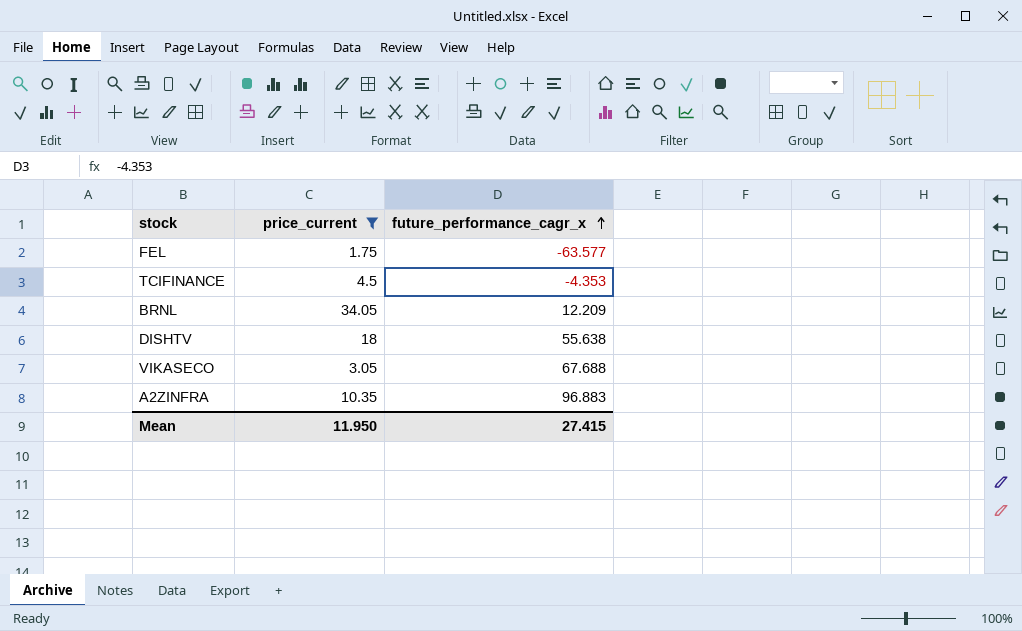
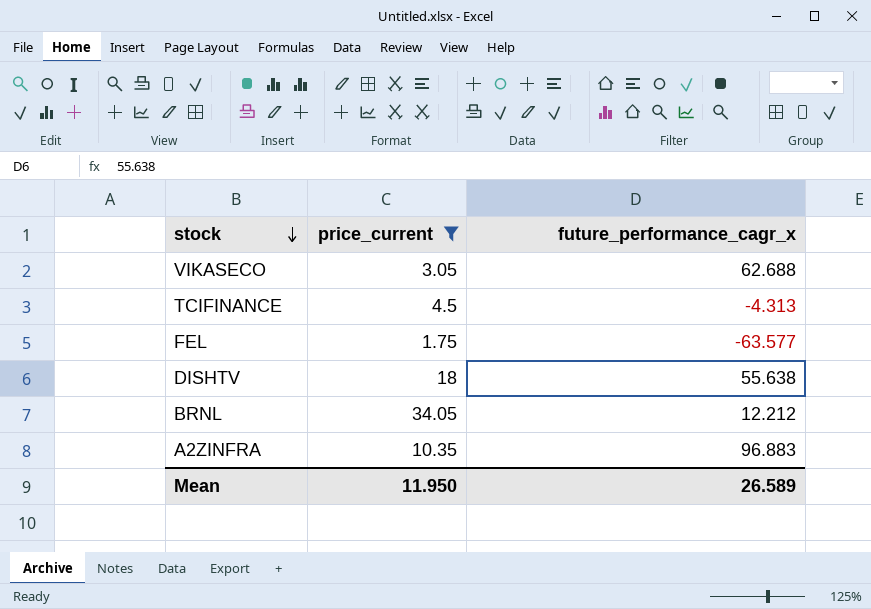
row order: future_performance_cagr_x ascending -> stock descending
VIKASECO | future_performance_cagr_x: 67.688 -> 62.688
TCIFINANCE | future_performance_cagr_x: -4.353 -> -4.313
BRNL | future_performance_cagr_x: 12.209 -> 12.212
Mean | future_performance_cagr_x: 27.415 -> 26.589

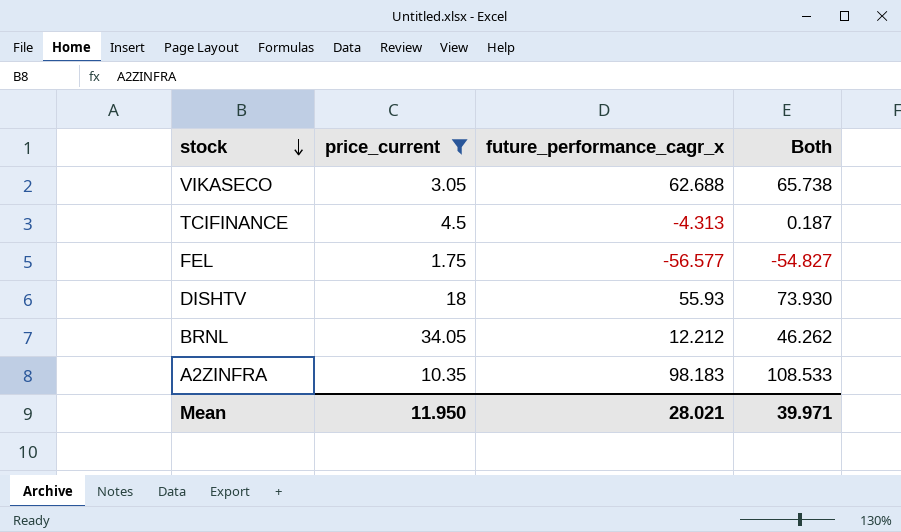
column Both | formula: none -> [price_current] + [future_performance_cagr_x]
FEL | future_performance_cagr_x: -63.577 -> -56.577
DISHTV | future_performance_cagr_x: 55.638 -> 55.93
A2ZINFRA | future_performance_cagr_x: 96.883 -> 98.183
Mean | future_performance_cagr_x: 26.589 -> 28.021

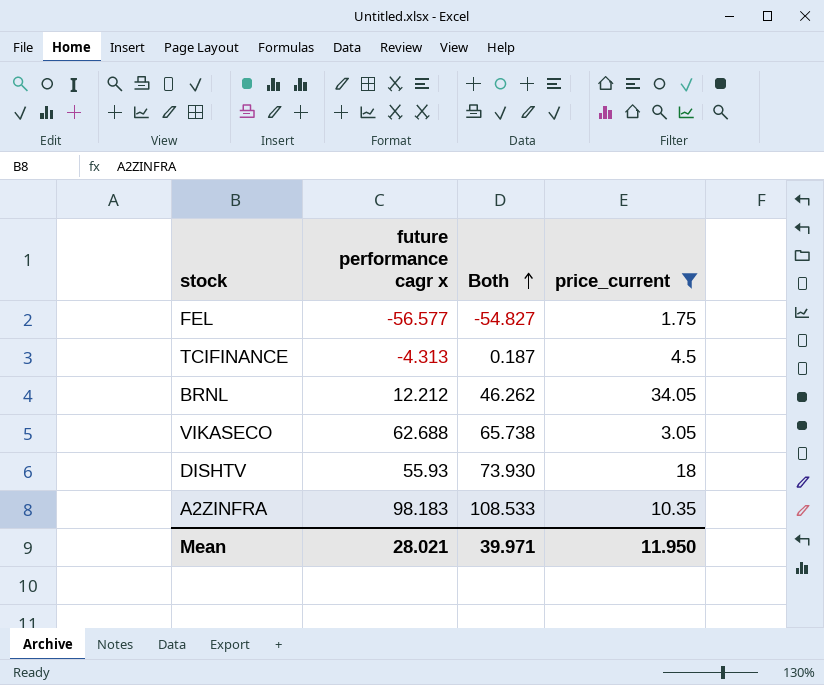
row order: stock descending -> Both ascending
column name: future_performance_cagr_x -> future performance cagr x
column price_current | position: 2 -> 4

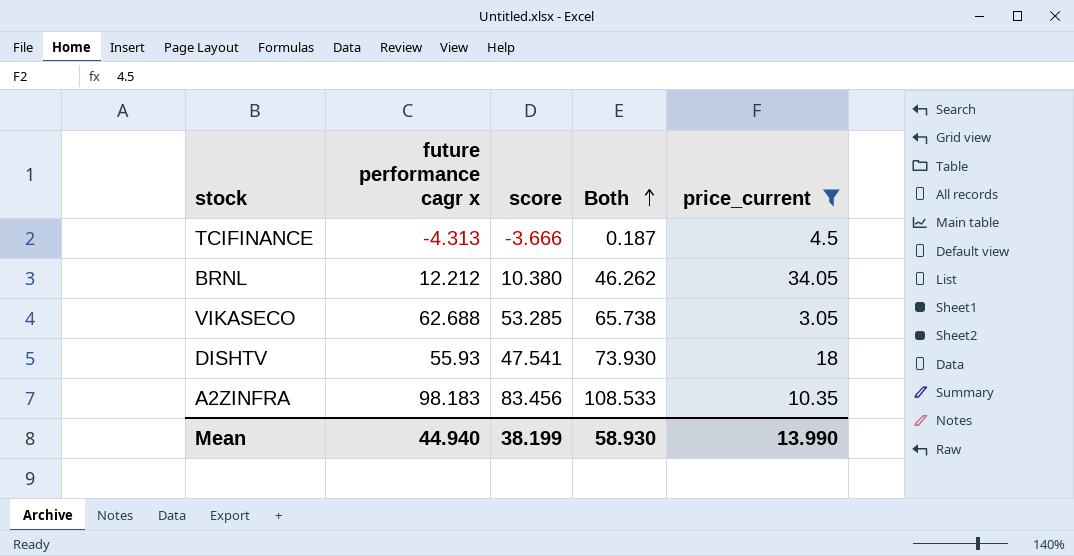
column score | formula: none -> [future performance cagr x] * 0.85
row FEL: -56.577 | -54.827 | 1.75 -> none
Mean | future performance cagr x: 28.021 -> 44.940
Mean | Both: 39.971 -> 58.930
Mean | price_current: 11.950 -> 13.990

